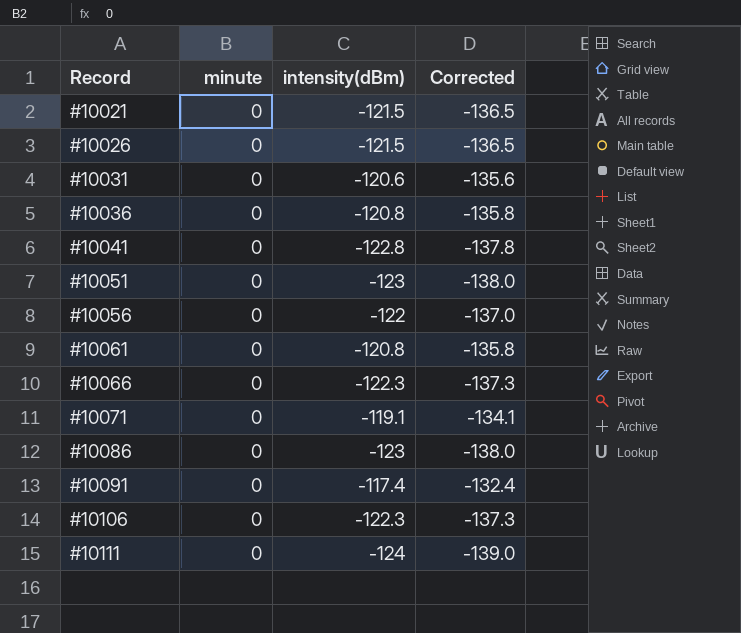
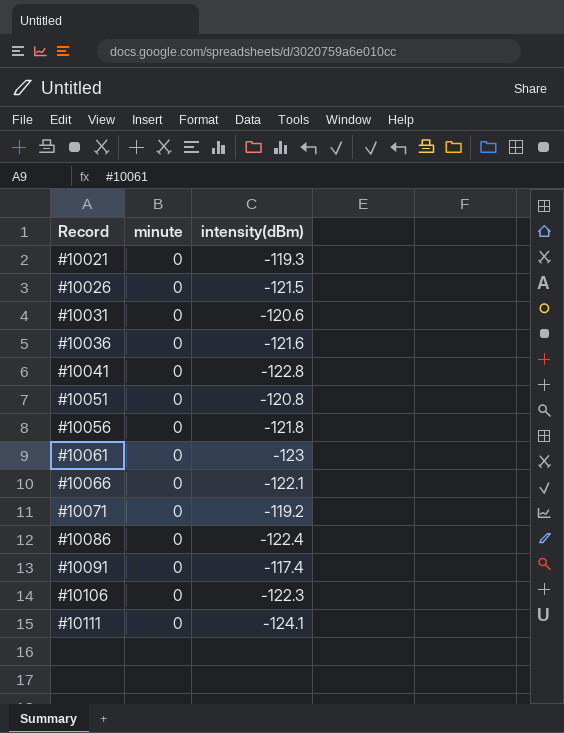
column Corrected | formula: [intensity(dBm)] - 15 -> none
#10021 | intensity(dBm): -121.5 -> -119.3
#10036 | intensity(dBm): -120.8 -> -121.6
#10051 | intensity(dBm): -123 -> -120.8
#10056 | intensity(dBm): -122 -> -121.8
#10061 | intensity(dBm): -120.8 -> -123
#10066 | intensity(dBm): -122.3 -> -122.1
#10071 | intensity(dBm): -119.1 -> -119.2
#10086 | intensity(dBm): -123 -> -122.4
#10111 | intensity(dBm): -124 -> -124.1

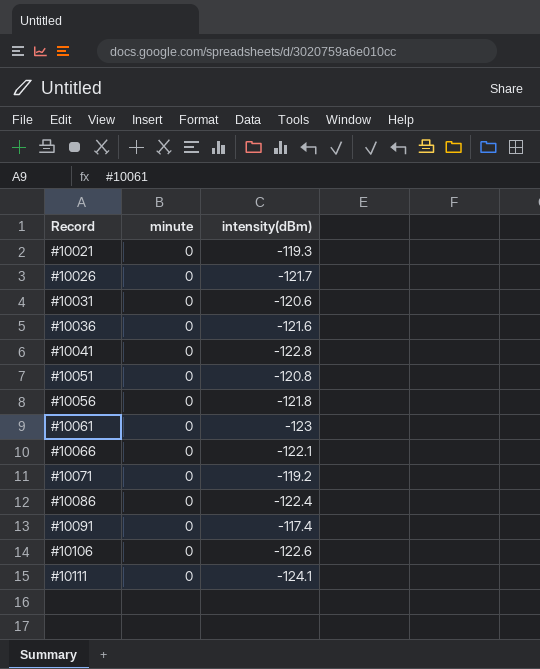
#10026 | intensity(dBm): -121.5 -> -121.7
#10106 | intensity(dBm): -122.3 -> -122.6

